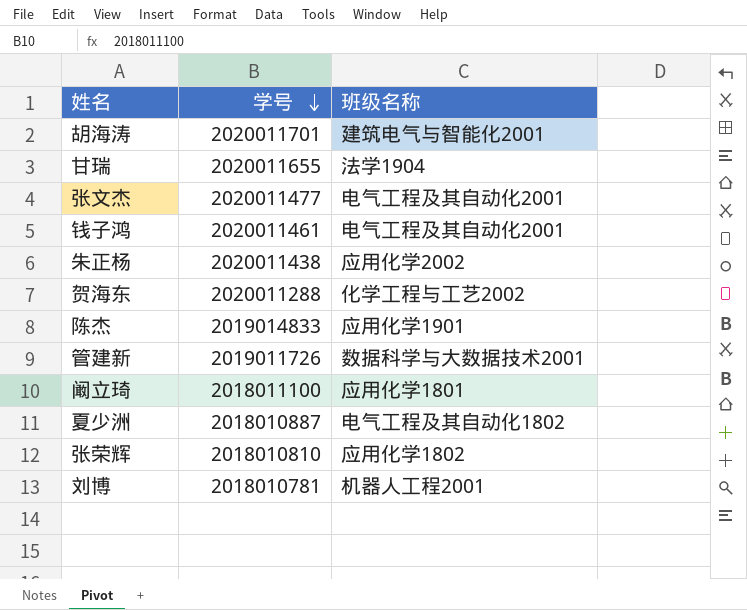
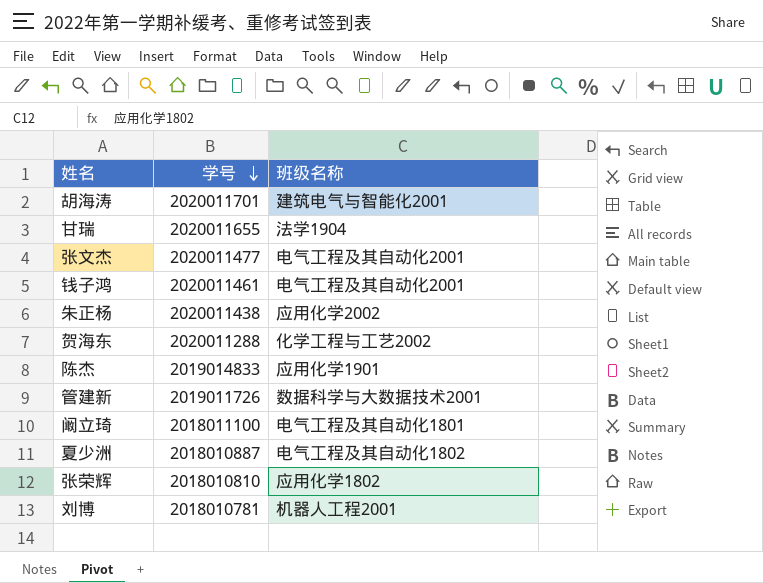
阚立琦 | 班级名称: 应用化学1801 -> 电气工程及其自动化1801

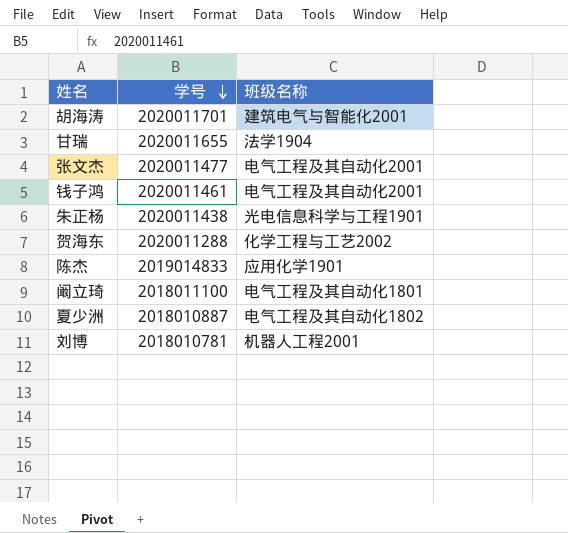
row 管建新: 2019011726 | 数据科学与大数据技术2001 -> none
row 张荣辉: 2018010810 | 应用化学1802 -> none
朱正杨 | 班级名称: 应用化学2002 -> 光电信息科学与工程1901

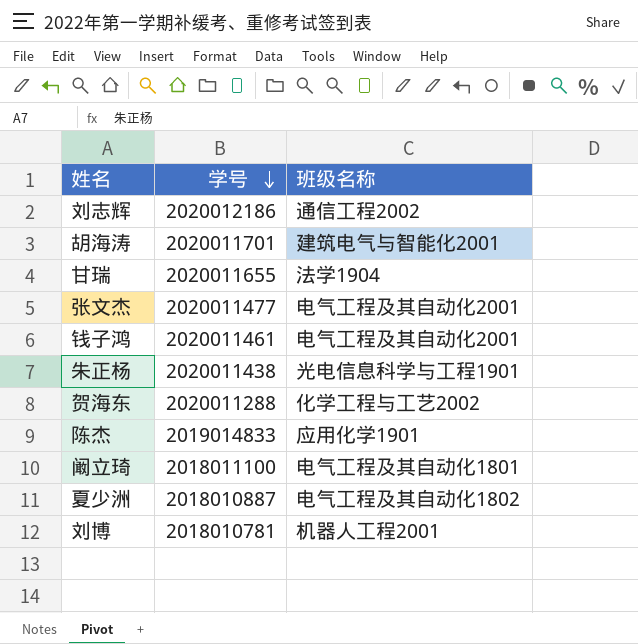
row 刘志辉: none -> 2020012186 | 通信工程2002

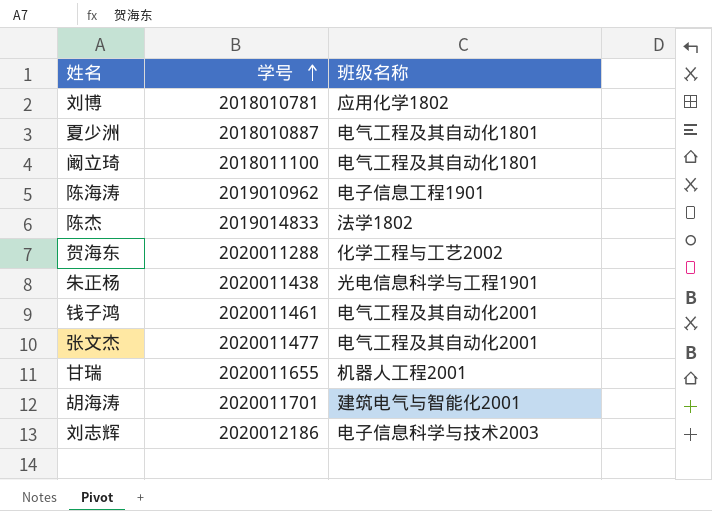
row order: 学号 descending -> 学号 ascending
刘博 | 班级名称: 机器人工程2001 -> 应用化学1802
夏少洲 | 班级名称: 电气工程及其自动化1802 -> 电气工程及其自动化1801
row 陈海涛: none -> 2019010962 | 电子信息工程1901
陈杰 | 班级名称: 应用化学1901 -> 法学1802
甘瑞 | 班级名称: 法学1904 -> 机器人工程2001
刘志辉 | 班级名称: 通信工程2002 -> 电子信息科学与技术2003

